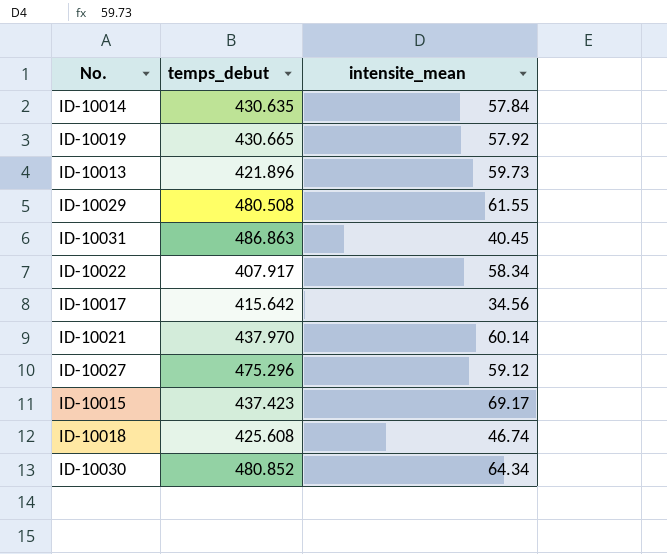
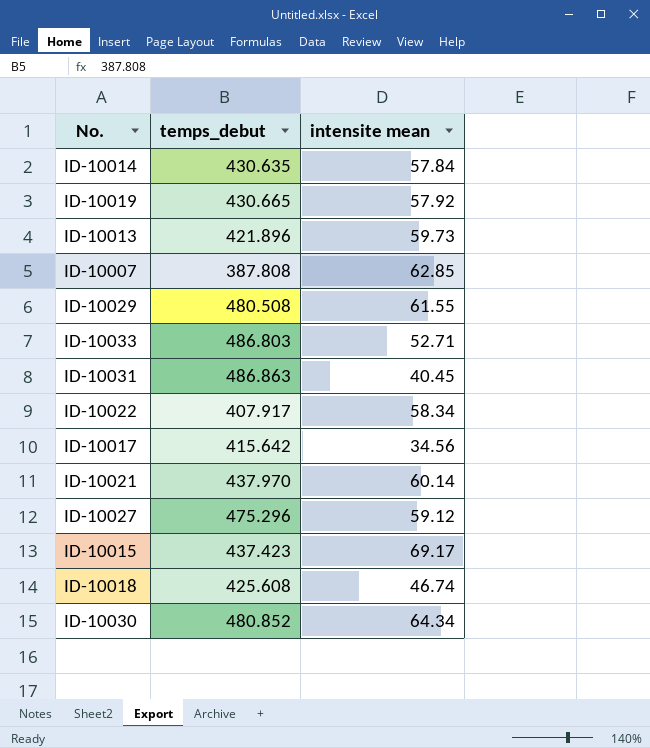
column name: intensite_mean -> intensite mean
row ID-10007: none -> 387.808 | 62.85
row ID-10033: none -> 486.803 | 52.71

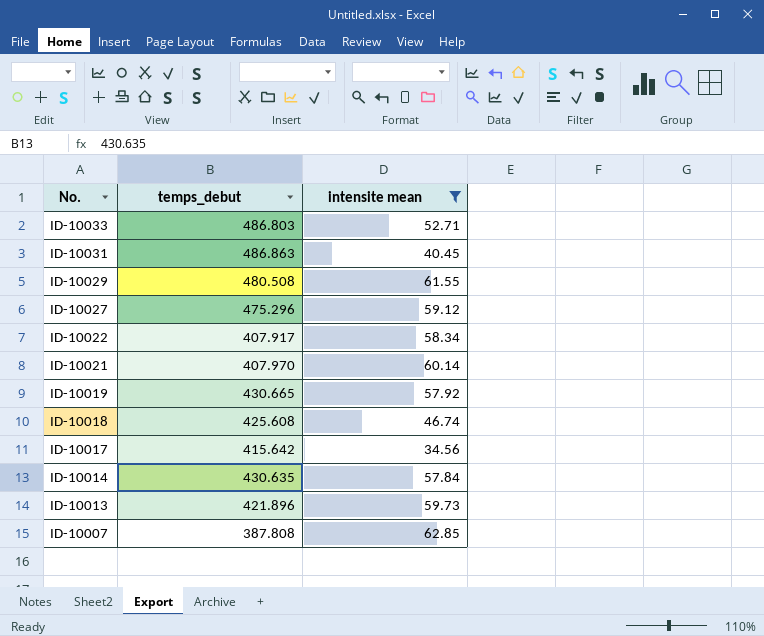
filter: none -> intensite mean <= 62.85
row order: none -> No. descending
ID-10021 | temps_debut: 437.970 -> 407.970

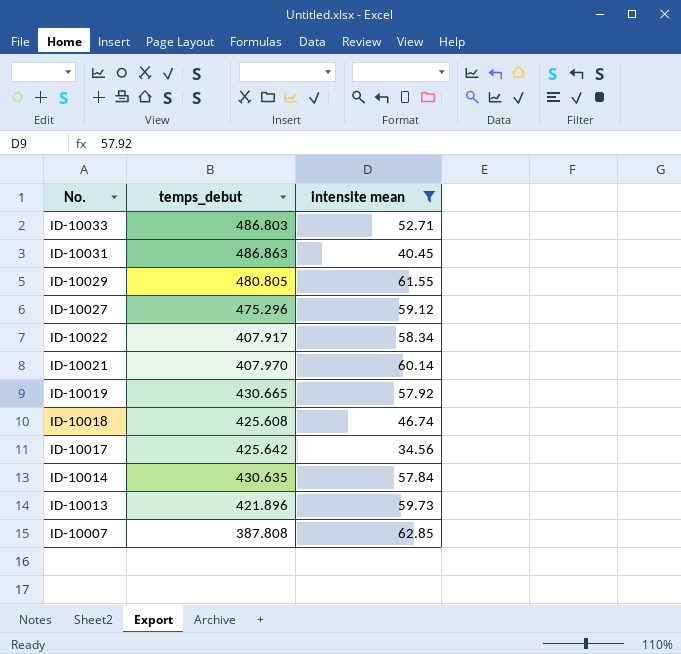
ID-10029 | temps_debut: 480.508 -> 480.805
ID-10017 | temps_debut: 415.642 -> 425.642

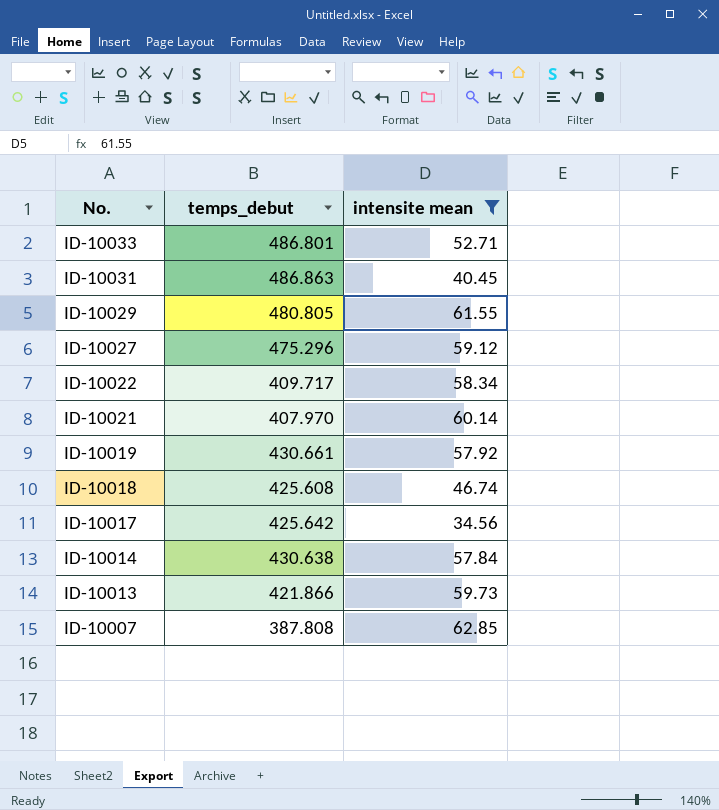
ID-10033 | temps_debut: 486.803 -> 486.801
ID-10022 | temps_debut: 407.917 -> 409.717
ID-10019 | temps_debut: 430.665 -> 430.661
ID-10014 | temps_debut: 430.635 -> 430.638
ID-10013 | temps_debut: 421.896 -> 421.866

